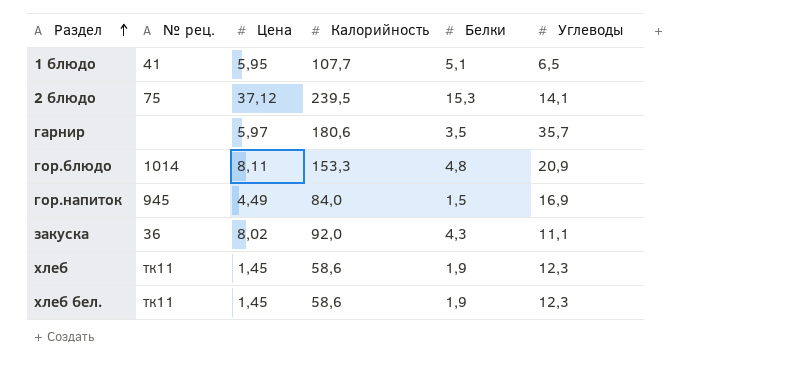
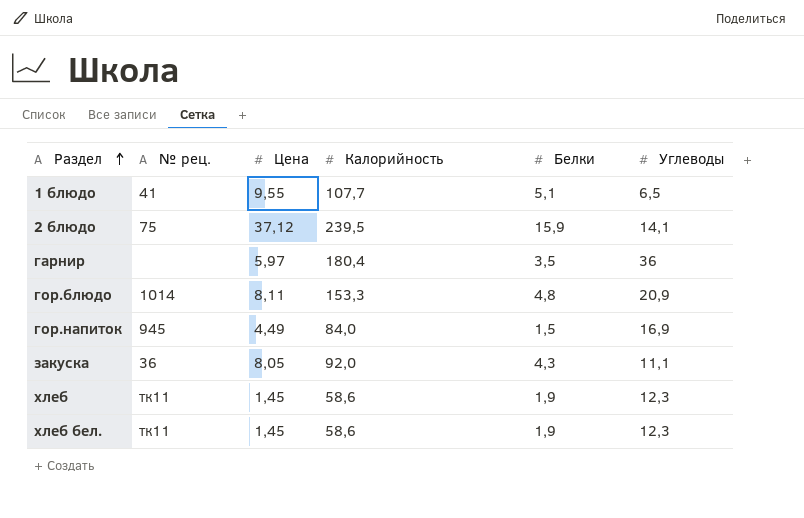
1 блюдо | Цена: 5,95 -> 9,55
2 блюдо | Белки: 15,3 -> 15,9
гарнир | Калорийность: 180,6 -> 180,4
гарнир | Углеводы: 35,7 -> 36
закуска | Цена: 8,02 -> 8,05

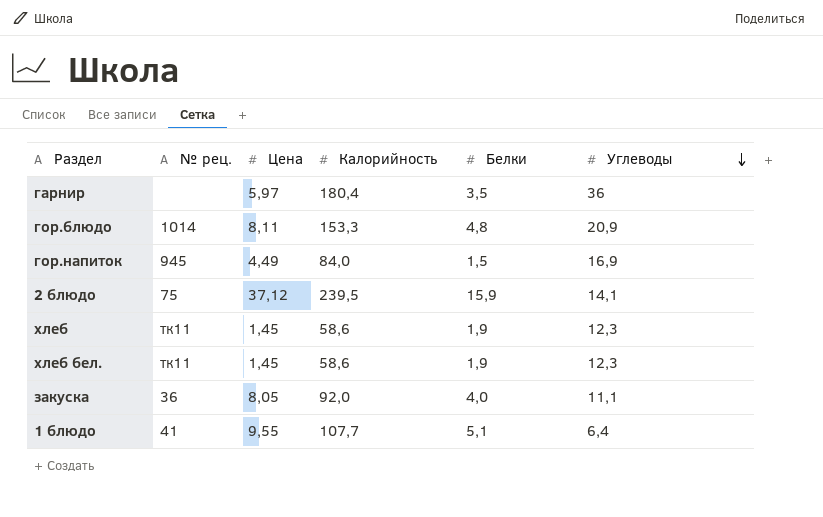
row order: Раздел ascending -> Углеводы descending
закуска | Белки: 4,3 -> 4,0
1 блюдо | Углеводы: 6,5 -> 6,4

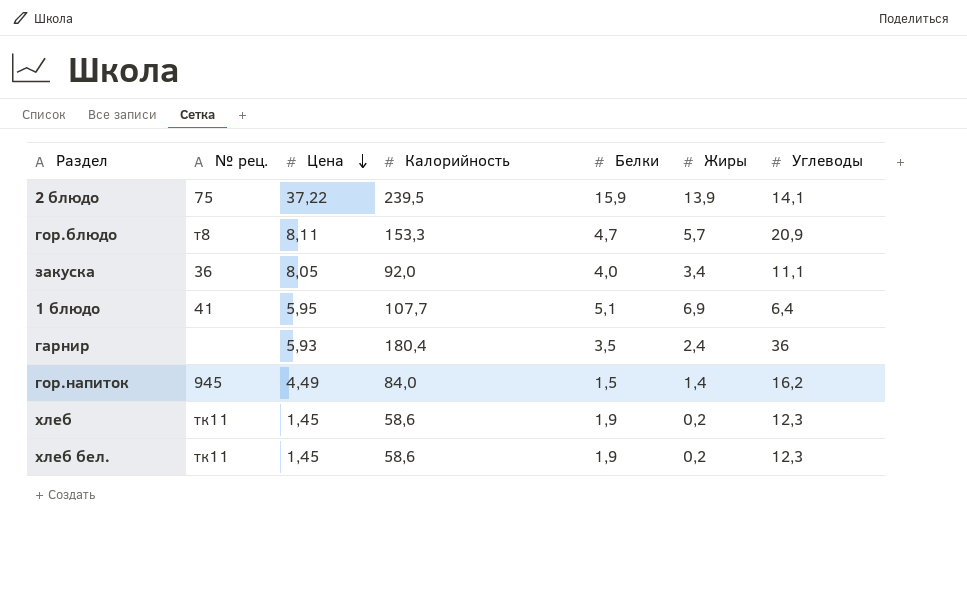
row order: Углеводы descending -> Цена descending
column Жиры | position: none -> 6
2 блюдо | Цена: 37,12 -> 37,22
гор.блюдо | № рец.: 1014 -> т8
гор.блюдо | Белки: 4,8 -> 4,7
1 блюдо | Цена: 9,55 -> 5,95
гарнир | Цена: 5,97 -> 5,93
гор.напиток | Углеводы: 16,9 -> 16,2

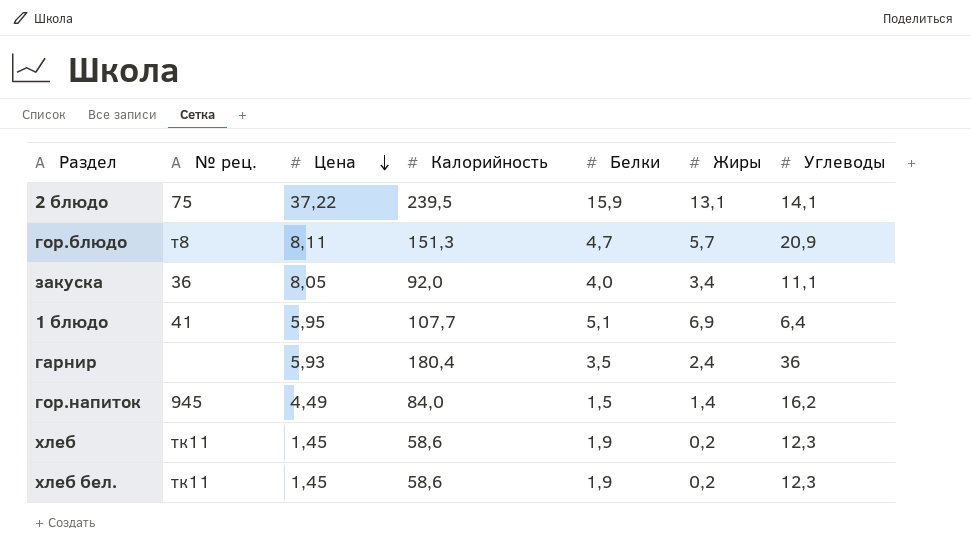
2 блюдо | Жиры: 13,9 -> 13,1
гор.блюдо | Калорийность: 153,3 -> 151,3

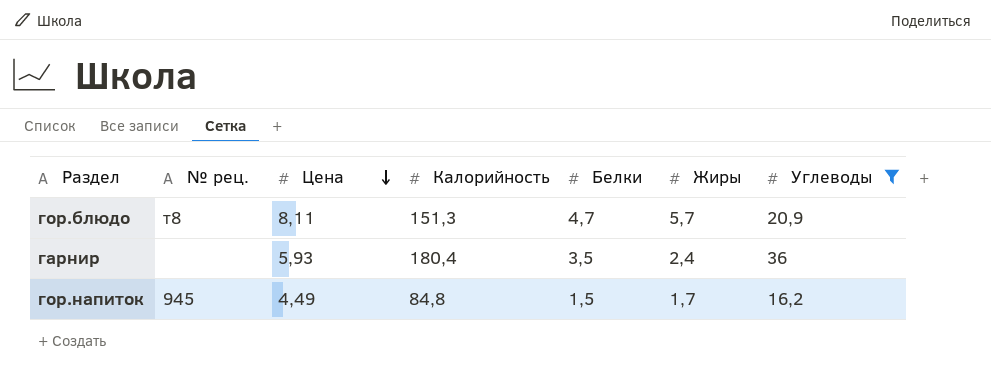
filter: none -> Углеводы >= 16,2
гор.напиток | Калорийность: 84,0 -> 84,8
гор.напиток | Жиры: 1,4 -> 1,7

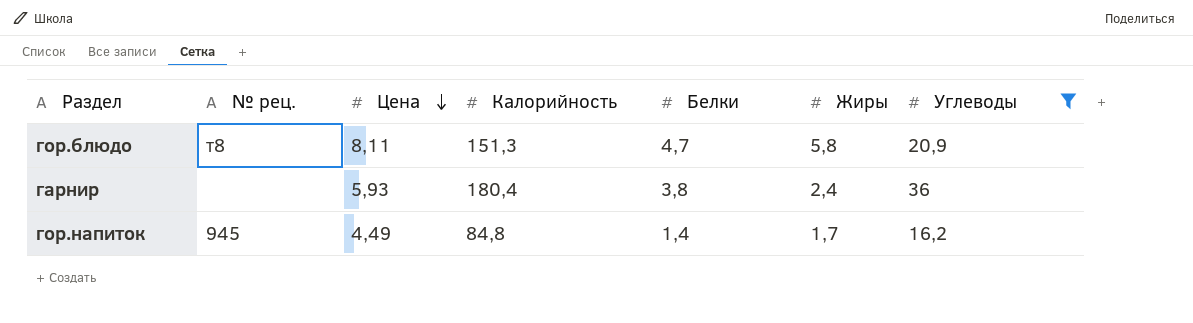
гор.блюдо | Жиры: 5,7 -> 5,8
гарнир | Белки: 3,5 -> 3,8
гор.напиток | Белки: 1,5 -> 1,4

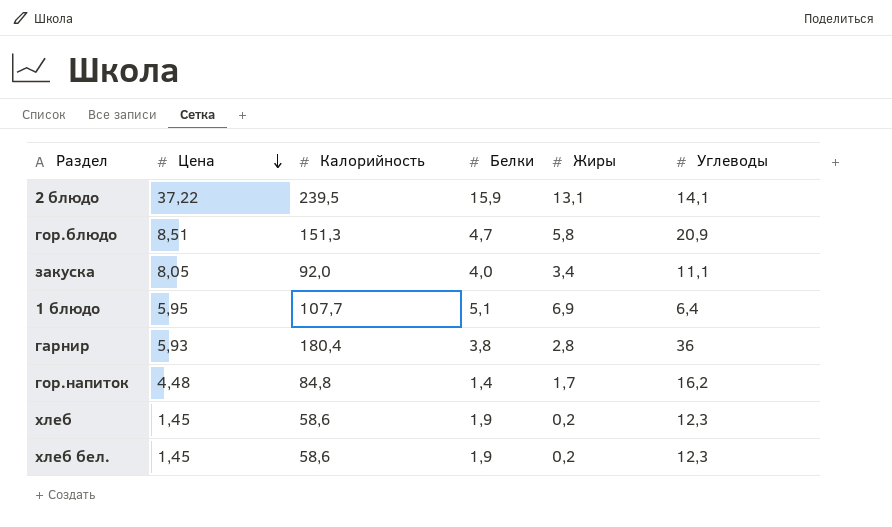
filter: Углеводы >= 16,2 -> none
column № рец. | position: 2 -> none
гор.блюдо | Цена: 8,11 -> 8,51
гарнир | Жиры: 2,4 -> 2,8
гор.напиток | Цена: 4,49 -> 4,48

